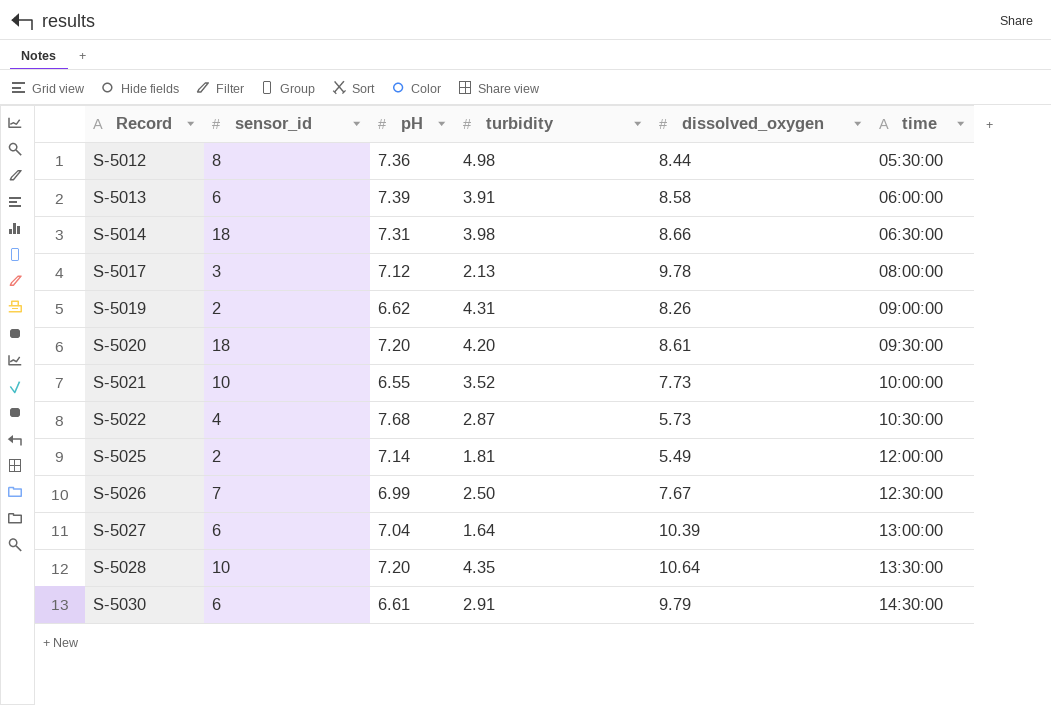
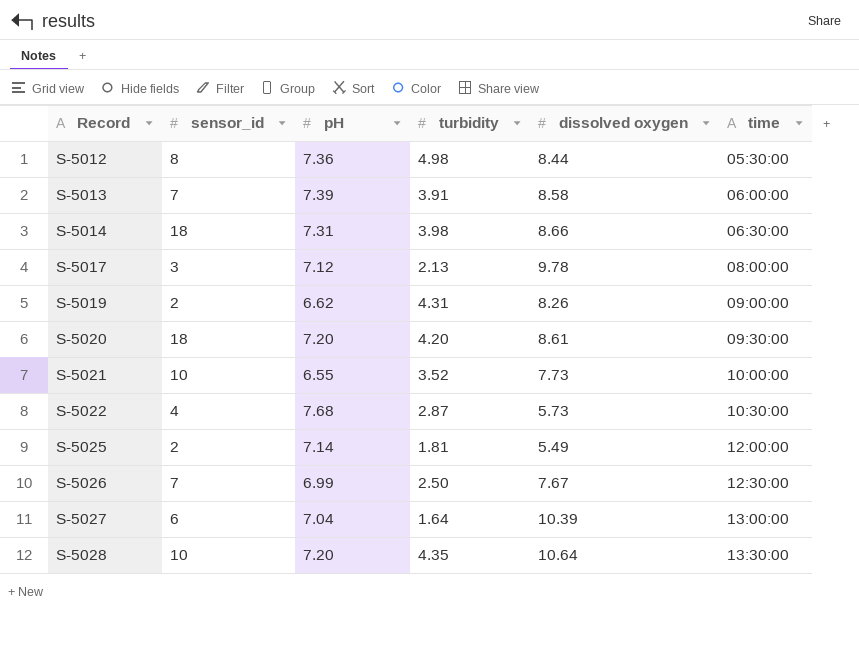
column name: dissolved_oxygen -> dissolved oxygen
row S-5030: 6 | 6.61 | 2.91 | 9.79 | 14:30:00 -> none
S-5013 | sensor_id: 6 -> 7

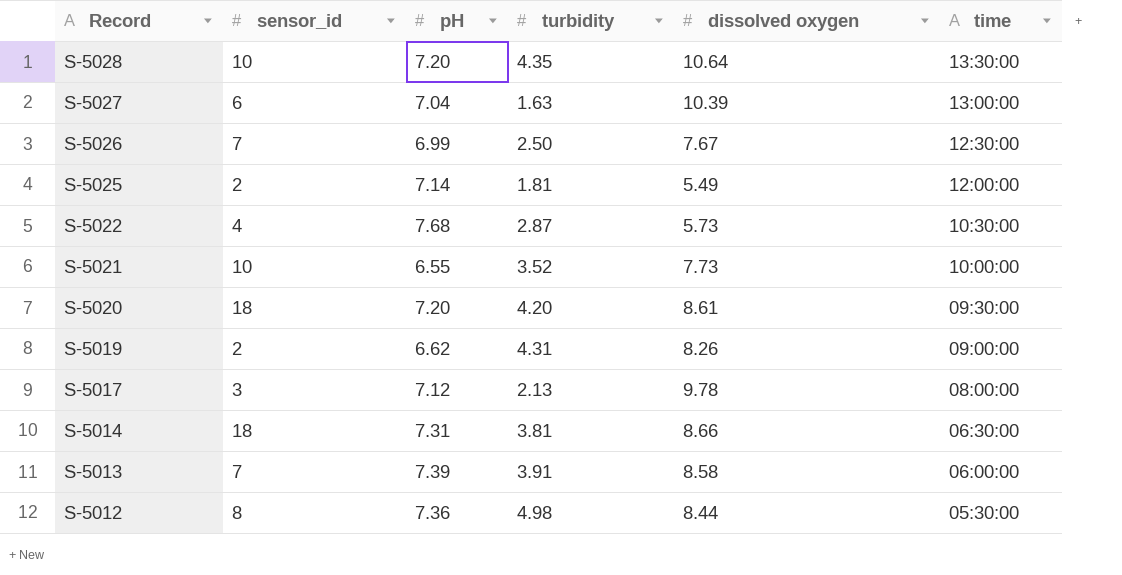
row order: Record ascending -> Record descending
S-5027 | turbidity: 1.64 -> 1.63
S-5014 | turbidity: 3.98 -> 3.81

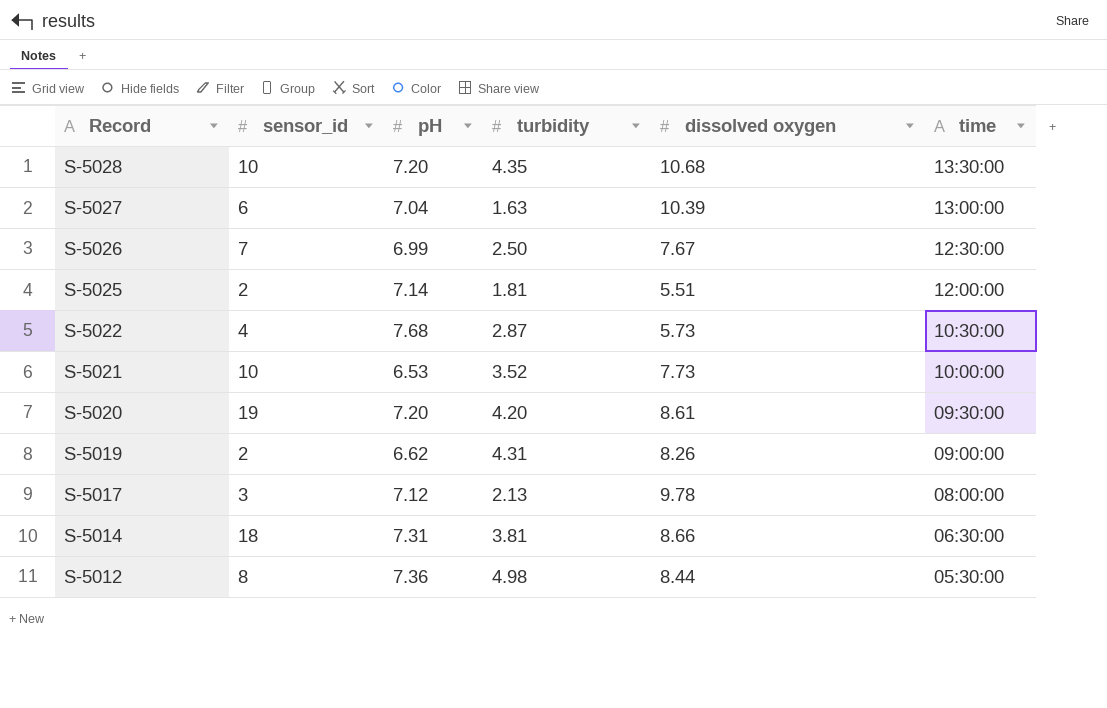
row S-5013: 7 | 7.39 | 3.91 | 8.58 | 06:00:00 -> none
S-5028 | dissolved oxygen: 10.64 -> 10.68
S-5025 | dissolved oxygen: 5.49 -> 5.51
S-5021 | pH: 6.55 -> 6.53
S-5020 | sensor_id: 18 -> 19

